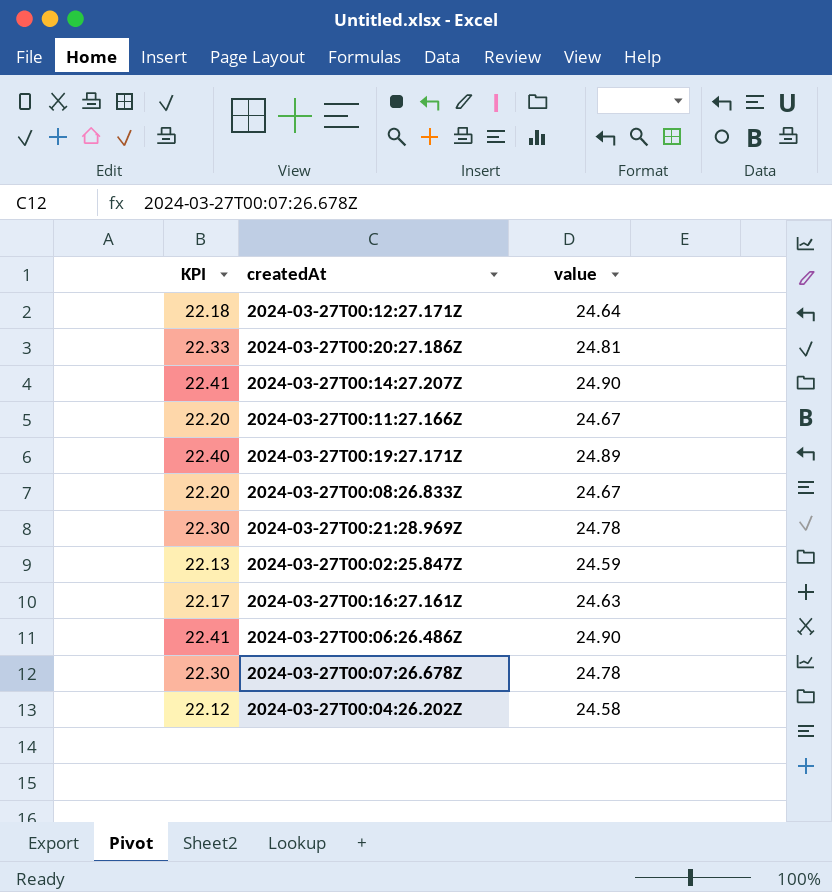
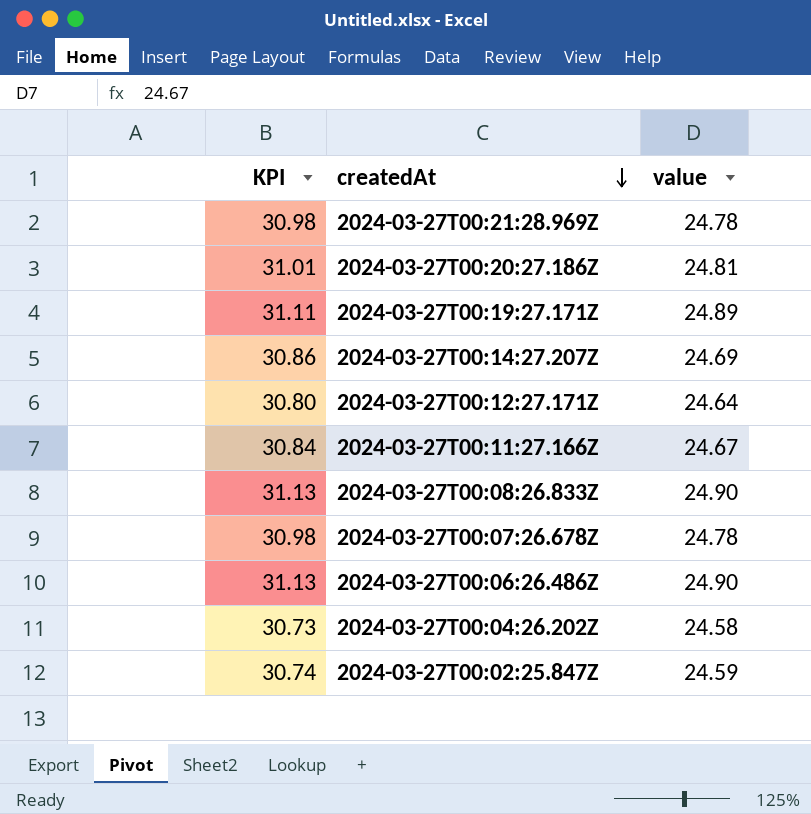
row order: none -> createdAt descending
column KPI | formula: [value] * 0.9 -> [value] * 1.25
row 2024-03-27T00:16:27.161Z: 22.17 | 24.63 -> none
2024-03-27T00:14:27.207Z | value: 24.90 -> 24.69
2024-03-27T00:08:26.833Z | value: 24.67 -> 24.90

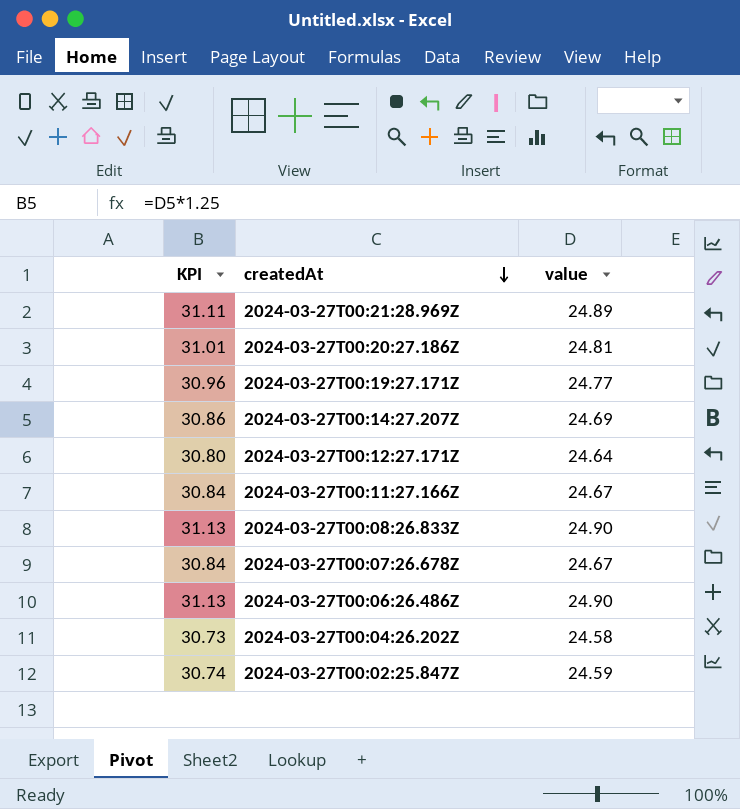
2024-03-27T00:21:28.969Z | KPI: 30.98 -> 31.11
2024-03-27T00:21:28.969Z | value: 24.78 -> 24.89
2024-03-27T00:19:27.171Z | KPI: 31.11 -> 30.96
2024-03-27T00:19:27.171Z | value: 24.89 -> 24.77
2024-03-27T00:07:26.678Z | KPI: 30.98 -> 30.84
2024-03-27T00:07:26.678Z | value: 24.78 -> 24.67

